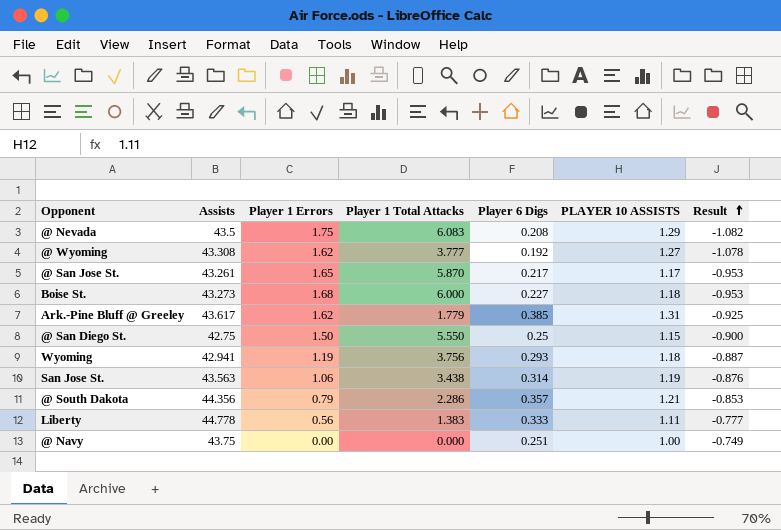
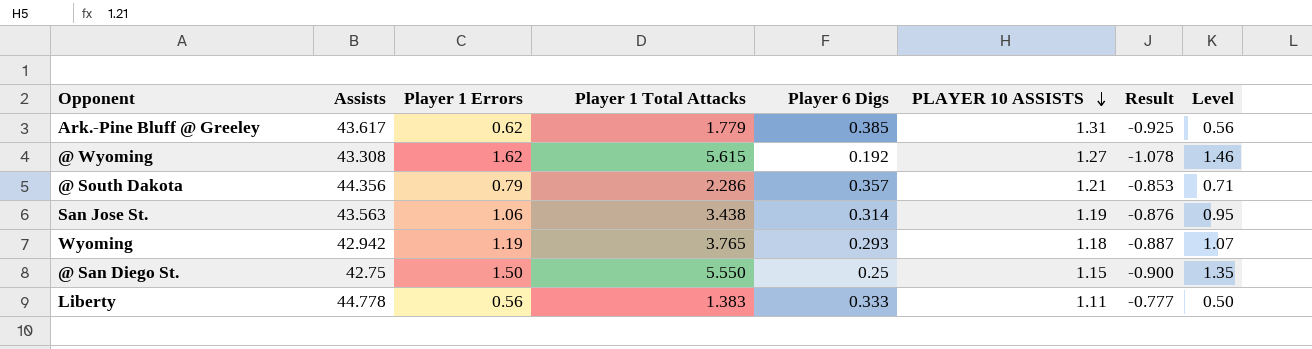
row order: Result ascending -> PLAYER 10 ASSISTS descending
column Level | formula: none -> [Player 1 Errors] * 0.9
row @ Nevada: 43.5 | 1.75 | 6.083 | 0.208 | 1.29 | -1.082 -> none
row @ San Jose St.: 43.261 | 1.65 | 5.870 | 0.217 | 1.17 | -0.953 -> none
row Boise St.: 43.273 | 1.68 | 6.000 | 0.227 | 1.18 | -0.953 -> none
row @ Navy: 43.75 | 0.00 | 0.000 | 0.251 | 1.00 | -0.749 -> none
Ark.-Pine Bluff @ Greeley | Player 1 Errors: 1.62 -> 0.62
@ Wyoming | Player 1 Total Attacks: 3.777 -> 5.615
Wyoming | Assists: 42.941 -> 42.942
Wyoming | Player 1 Total Attacks: 3.756 -> 3.765

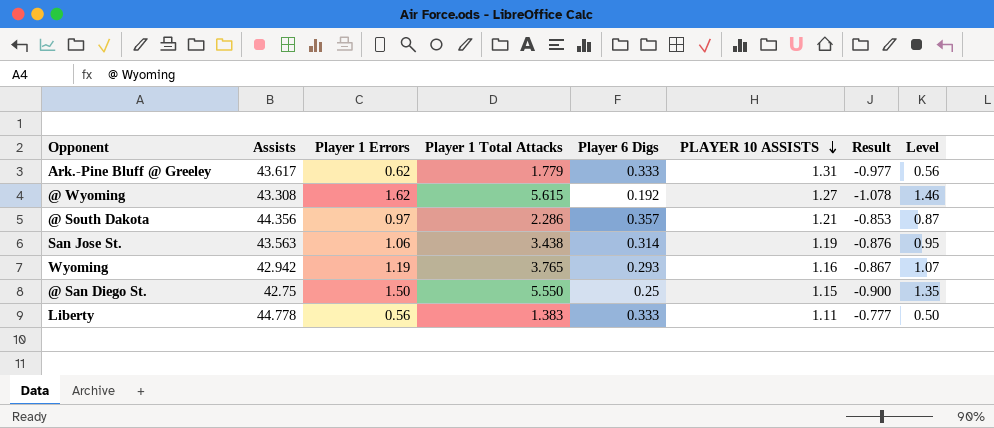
Ark.-Pine Bluff @ Greeley | Player 6 Digs: 0.385 -> 0.333
Ark.-Pine Bluff @ Greeley | Result: -0.925 -> -0.977
@ South Dakota | Player 1 Errors: 0.79 -> 0.97
@ South Dakota | Level: 0.71 -> 0.87
Wyoming | PLAYER 10 ASSISTS: 1.18 -> 1.16
Wyoming | Result: -0.887 -> -0.867

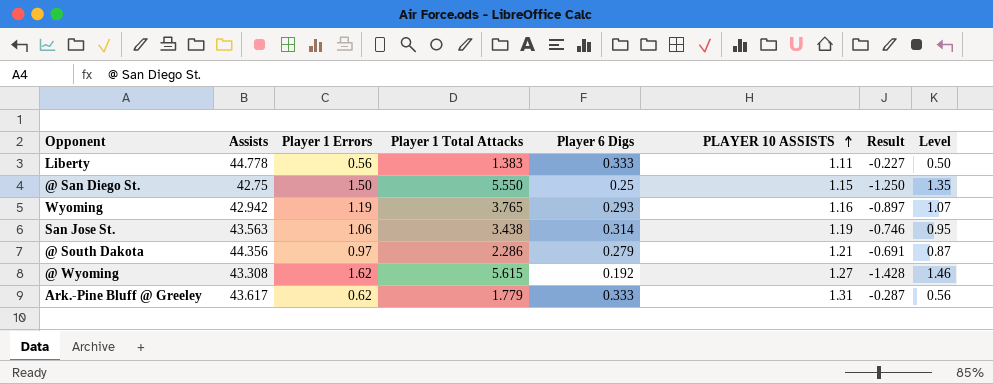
row order: PLAYER 10 ASSISTS descending -> PLAYER 10 ASSISTS ascending
column Result | formula: [Player 6 Digs] - [PLAYER 10 ASSISTS] -> [Player 6 Digs] - [Player 1 Errors]
@ South Dakota | Player 6 Digs: 0.357 -> 0.279

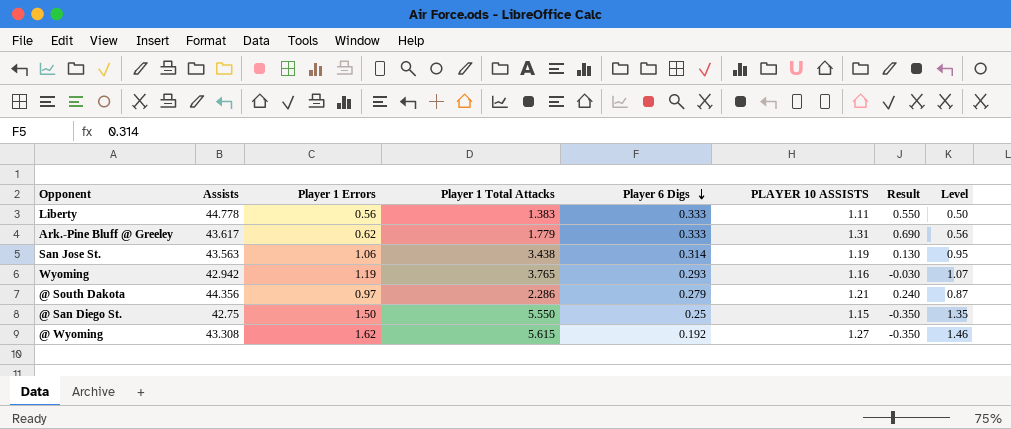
row order: PLAYER 10 ASSISTS ascending -> Player 6 Digs descending
column Result | formula: [Player 6 Digs] - [Player 1 Errors] -> [PLAYER 10 ASSISTS] - [Player 1 Errors]

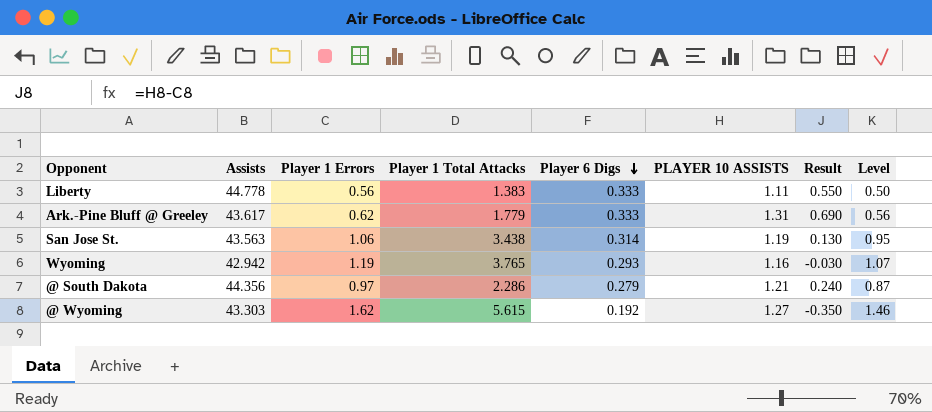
row @ San Diego St.: 42.75 | 1.50 | 5.550 | 0.25 | 1.15 | -0.350 | 1.35 -> none
@ Wyoming | Assists: 43.308 -> 43.303

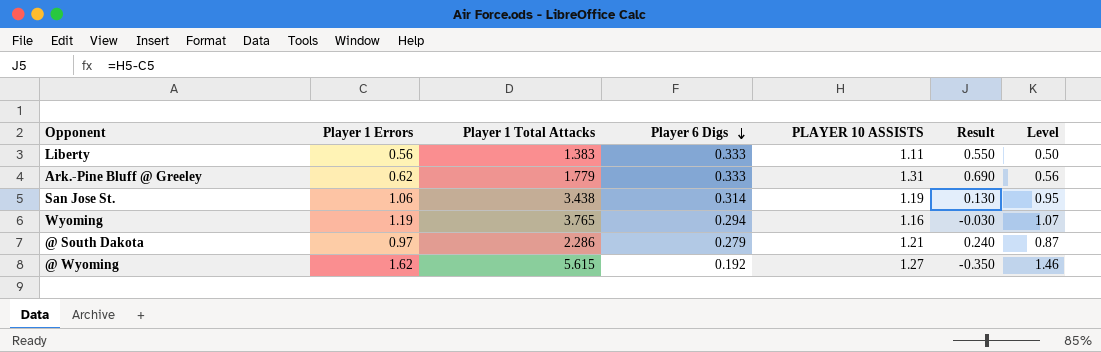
column Assists | position: 2 -> none
Wyoming | Player 6 Digs: 0.293 -> 0.294

